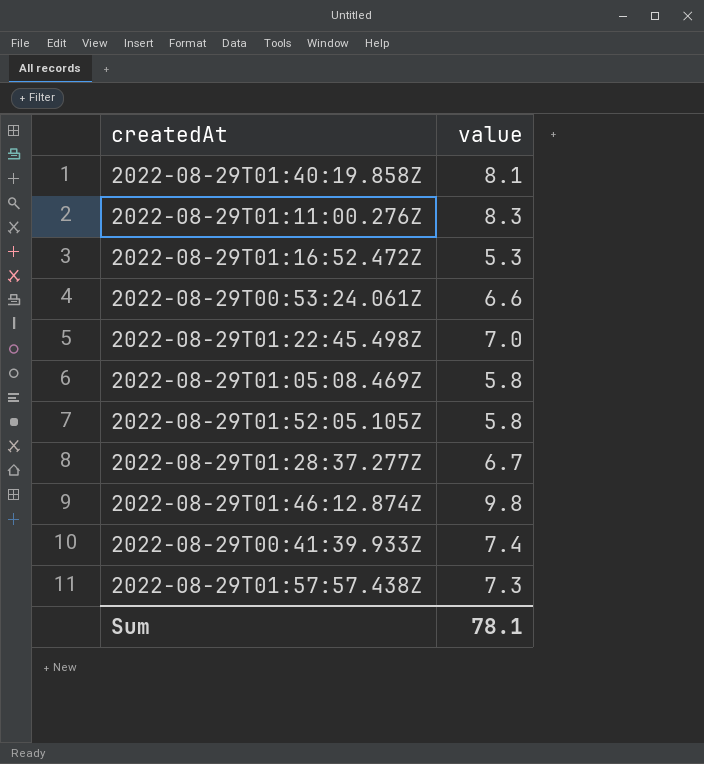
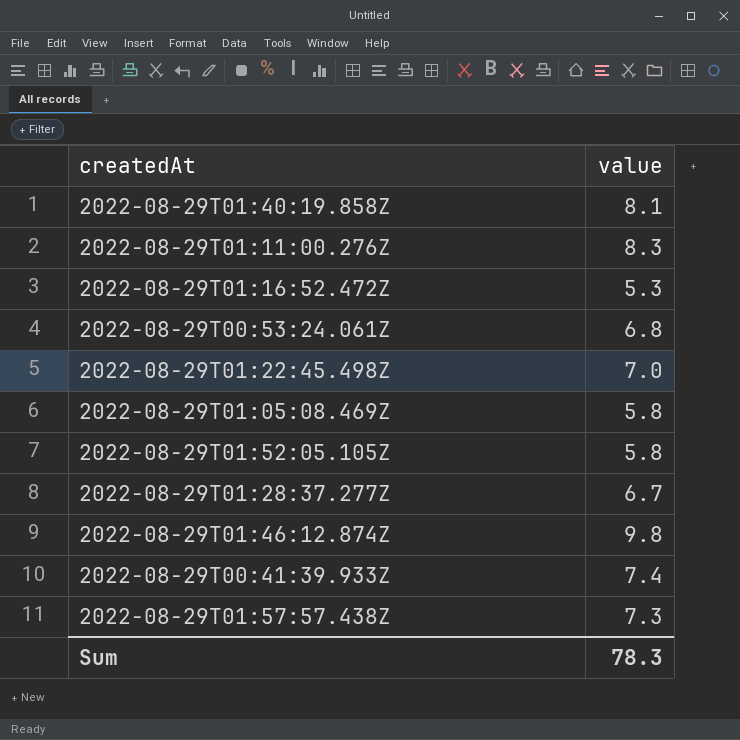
2022-08-29T00:53:24.061Z | value: 6.6 -> 6.8
Sum | value: 78.1 -> 78.3

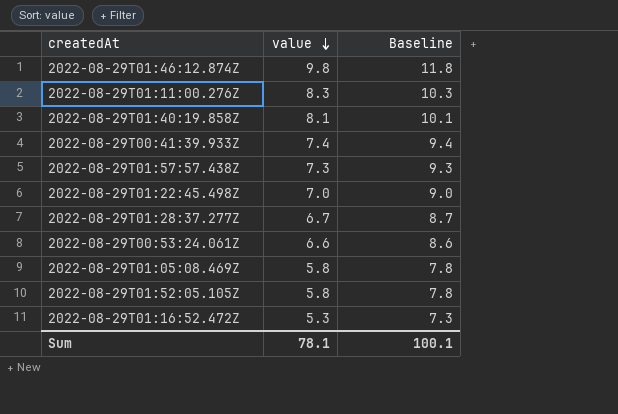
row order: none -> value descending
column Baseline | formula: none -> [value] + 2
2022-08-29T00:53:24.061Z | value: 6.8 -> 6.6
Sum | value: 78.3 -> 78.1

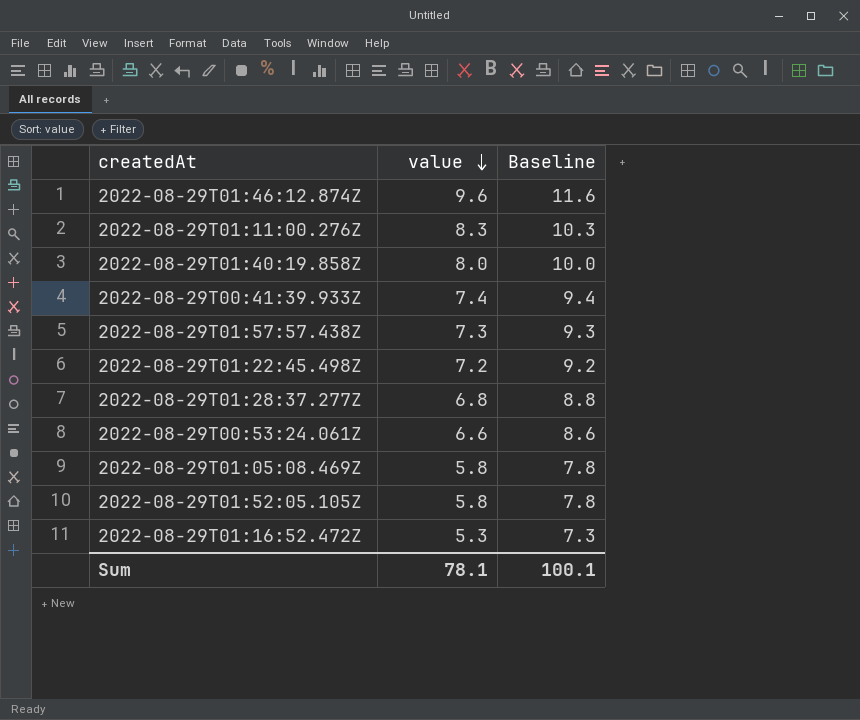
2022-08-29T01:46:12.874Z | value: 9.8 -> 9.6
2022-08-29T01:46:12.874Z | Baseline: 11.8 -> 11.6
2022-08-29T01:40:19.858Z | value: 8.1 -> 8.0
2022-08-29T01:40:19.858Z | Baseline: 10.1 -> 10.0
2022-08-29T01:22:45.498Z | value: 7.0 -> 7.2
2022-08-29T01:22:45.498Z | Baseline: 9.0 -> 9.2
2022-08-29T01:28:37.277Z | value: 6.7 -> 6.8
2022-08-29T01:28:37.277Z | Baseline: 8.7 -> 8.8

